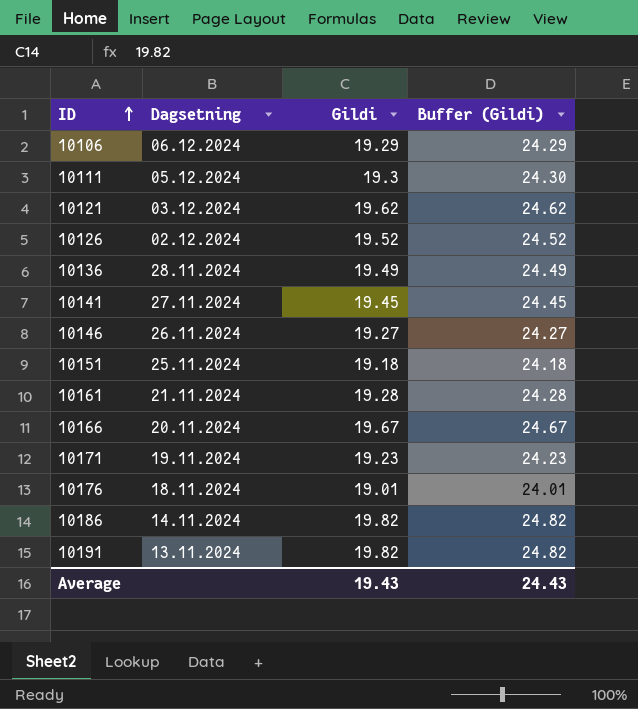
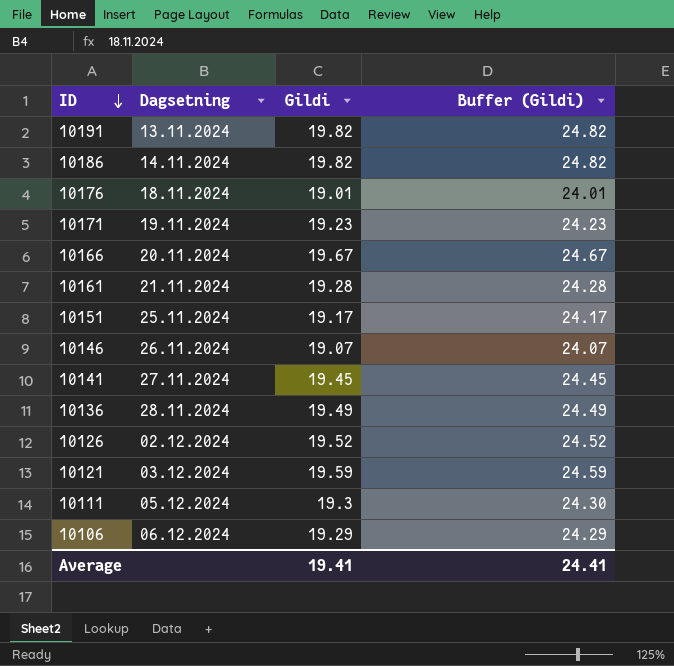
row order: ID ascending -> ID descending
10151 | Gildi: 19.18 -> 19.17
10151 | Buffer (Gildi): 24.18 -> 24.17
10146 | Gildi: 19.27 -> 19.07
10146 | Buffer (Gildi): 24.27 -> 24.07
10121 | Gildi: 19.62 -> 19.59
10121 | Buffer (Gildi): 24.62 -> 24.59
Average | Gildi: 19.43 -> 19.41
Average | Buffer (Gildi): 24.43 -> 24.41

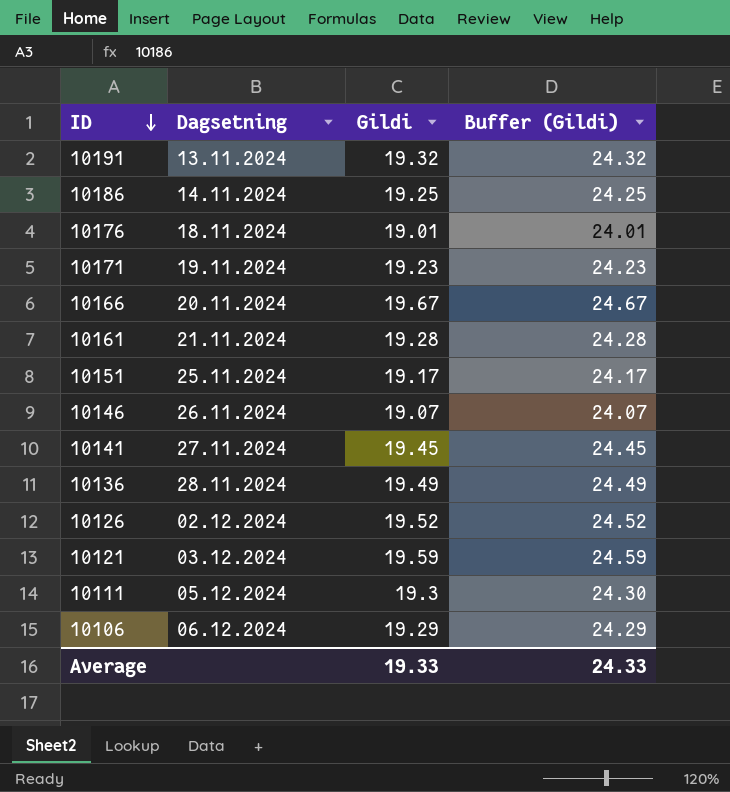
10191 | Gildi: 19.82 -> 19.32
10191 | Buffer (Gildi): 24.82 -> 24.32
10186 | Gildi: 19.82 -> 19.25
10186 | Buffer (Gildi): 24.82 -> 24.25
Average | Gildi: 19.41 -> 19.33
Average | Buffer (Gildi): 24.41 -> 24.33

